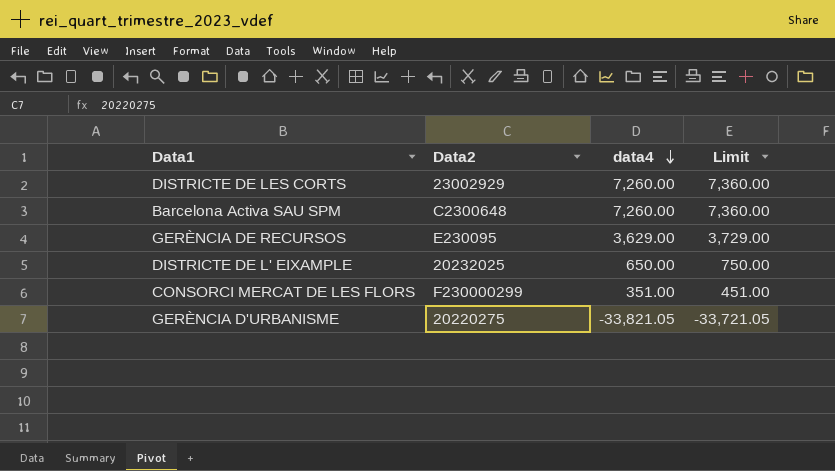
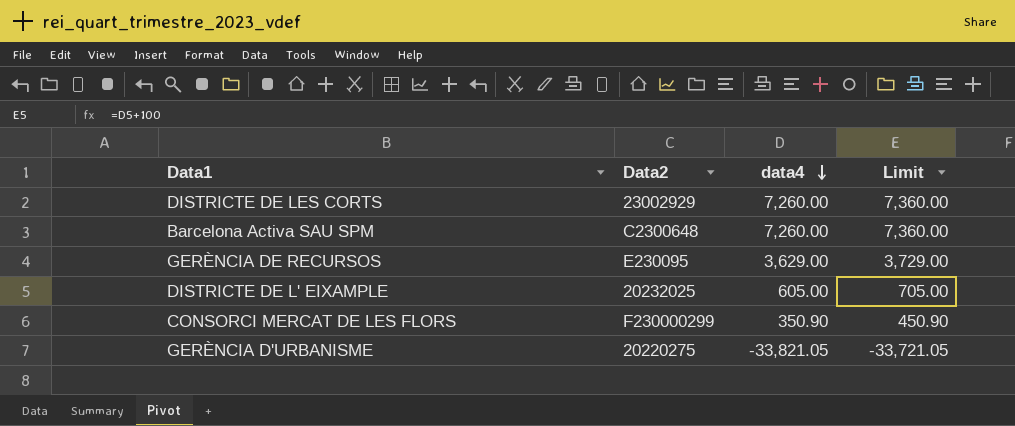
DISTRICTE DE L' EIXAMPLE | data4: 650.00 -> 605.00
DISTRICTE DE L' EIXAMPLE | Limit: 750.00 -> 705.00
CONSORCI MERCAT DE LES FLORS | data4: 351.00 -> 350.90
CONSORCI MERCAT DE LES FLORS | Limit: 451.00 -> 450.90

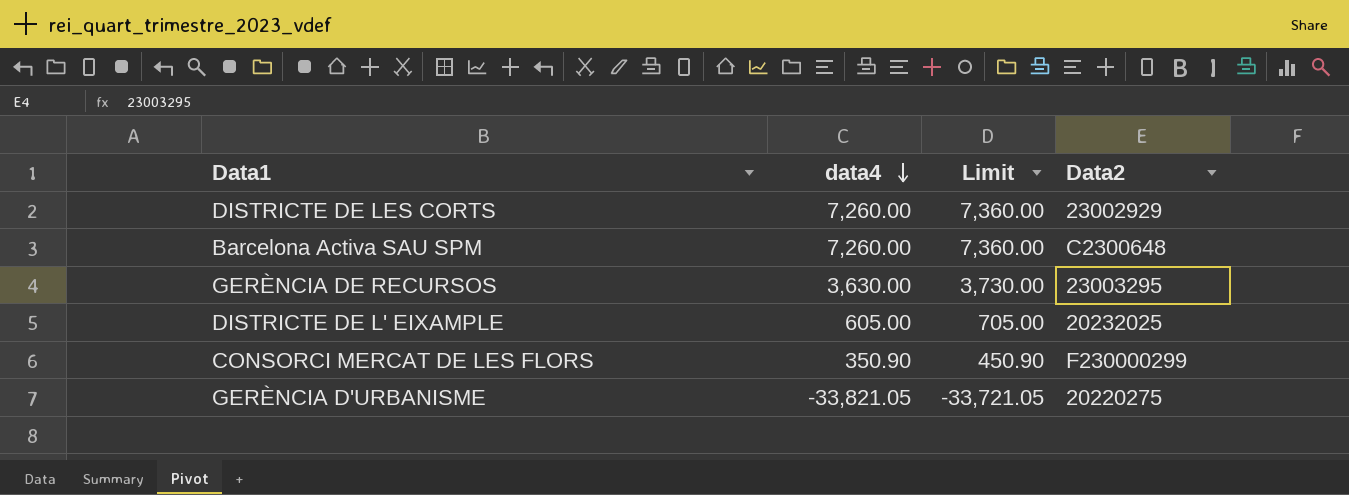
column Data2 | position: 2 -> 4
GERÈNCIA DE RECURSOS | data4: 3,629.00 -> 3,630.00
GERÈNCIA DE RECURSOS | Limit: 3,729.00 -> 3,730.00
GERÈNCIA DE RECURSOS | Data2: E230095 -> 23003295

